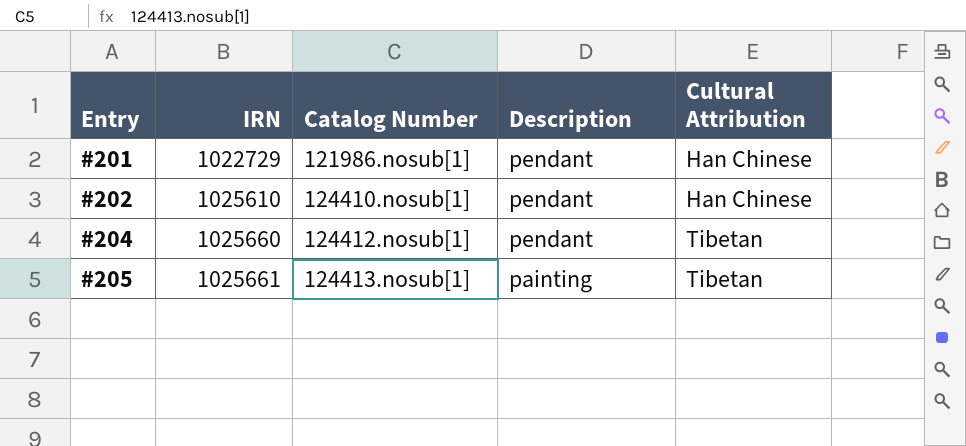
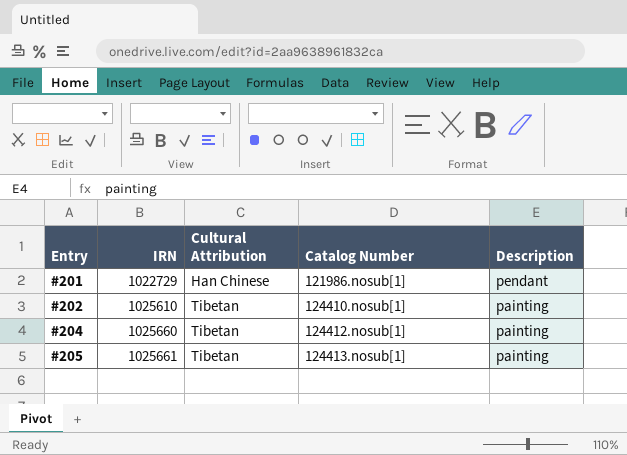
column Cultural Attribution | position: 5 -> 3
#202 | Cultural Attribution: Han Chinese -> Tibetan
#202 | Description: pendant -> painting
#204 | Description: pendant -> painting

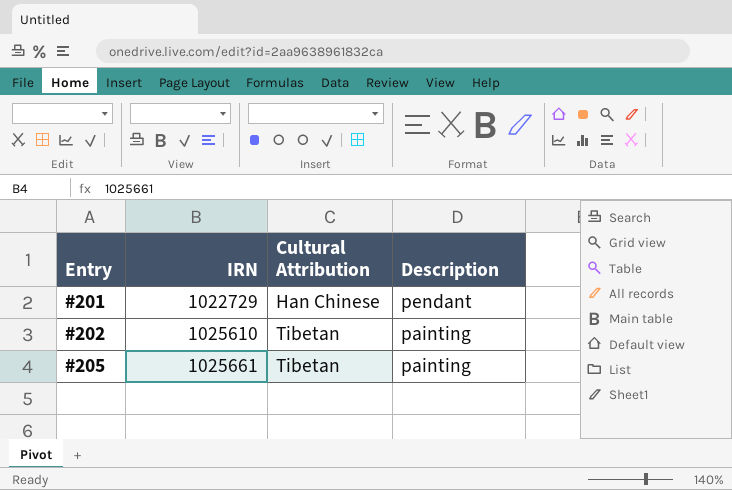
column Catalog Number | position: 4 -> none
row #204: 1025660 | Tibetan | 124412.nosub[1] | painting -> none

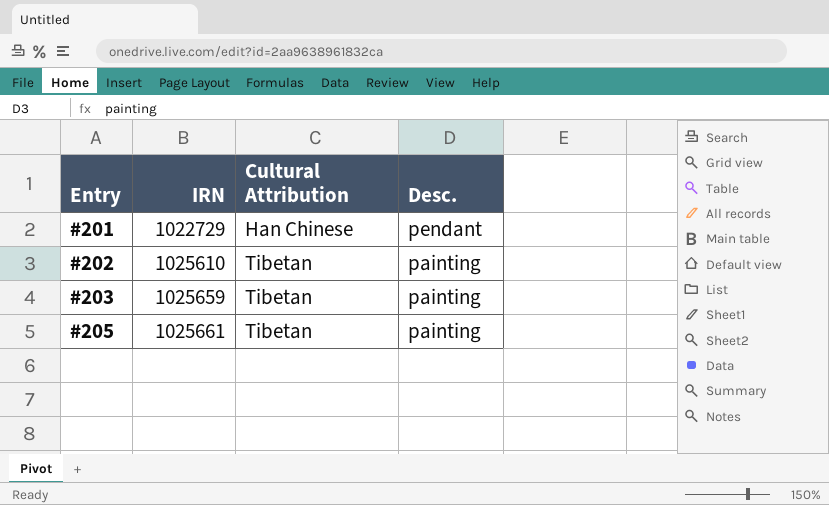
column name: Description -> Desc.
row #203: none -> 1025659 | Tibetan | painting

